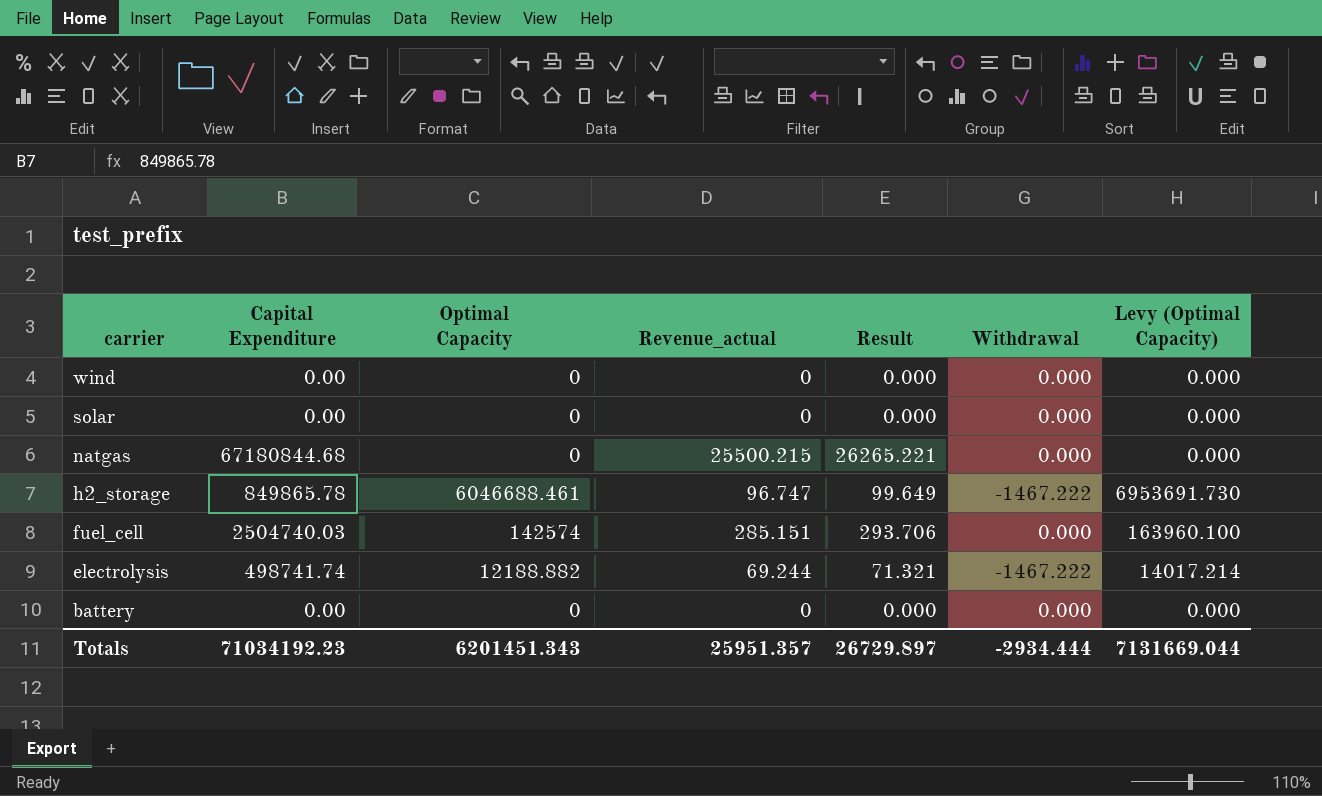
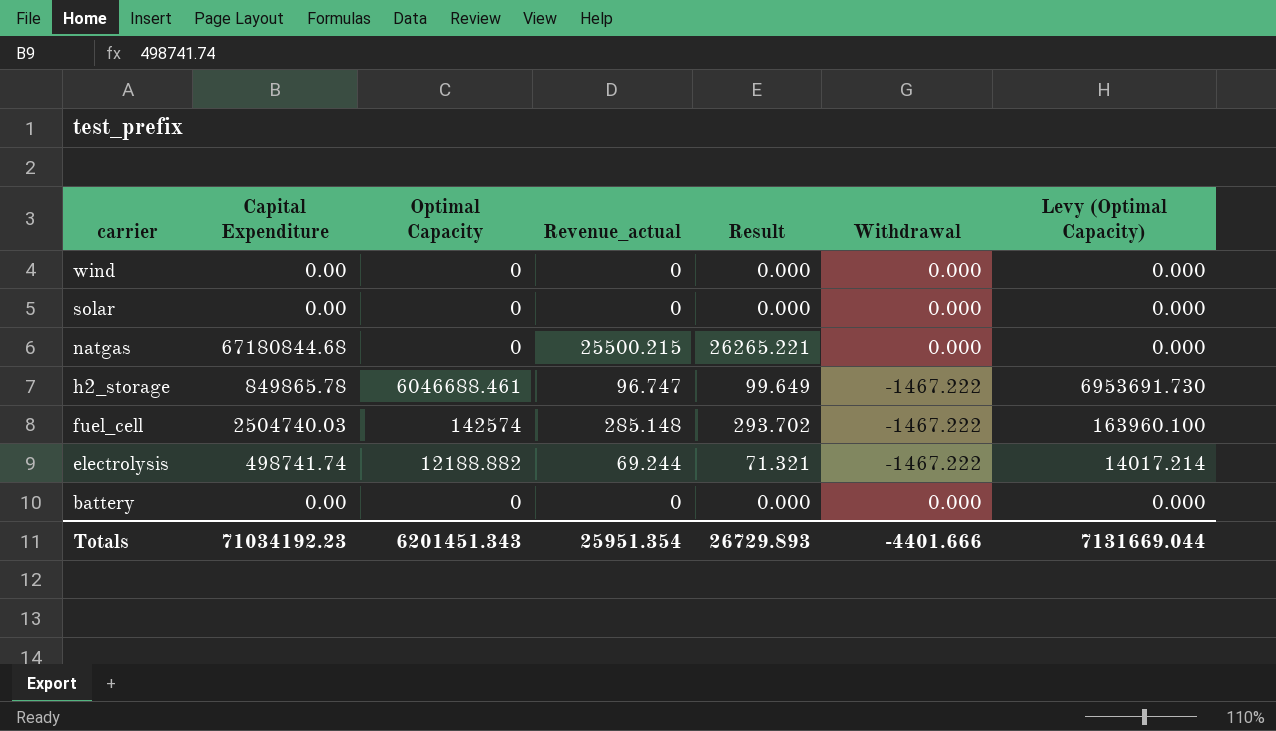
fuel_cell | Revenue_actual: 285.151 -> 285.148
fuel_cell | Result: 293.706 -> 293.702
fuel_cell | Withdrawal: 0.000 -> -1467.222
Totals | Revenue_actual: 25951.357 -> 25951.354
Totals | Result: 26729.897 -> 26729.893
Totals | Withdrawal: -2934.444 -> -4401.666

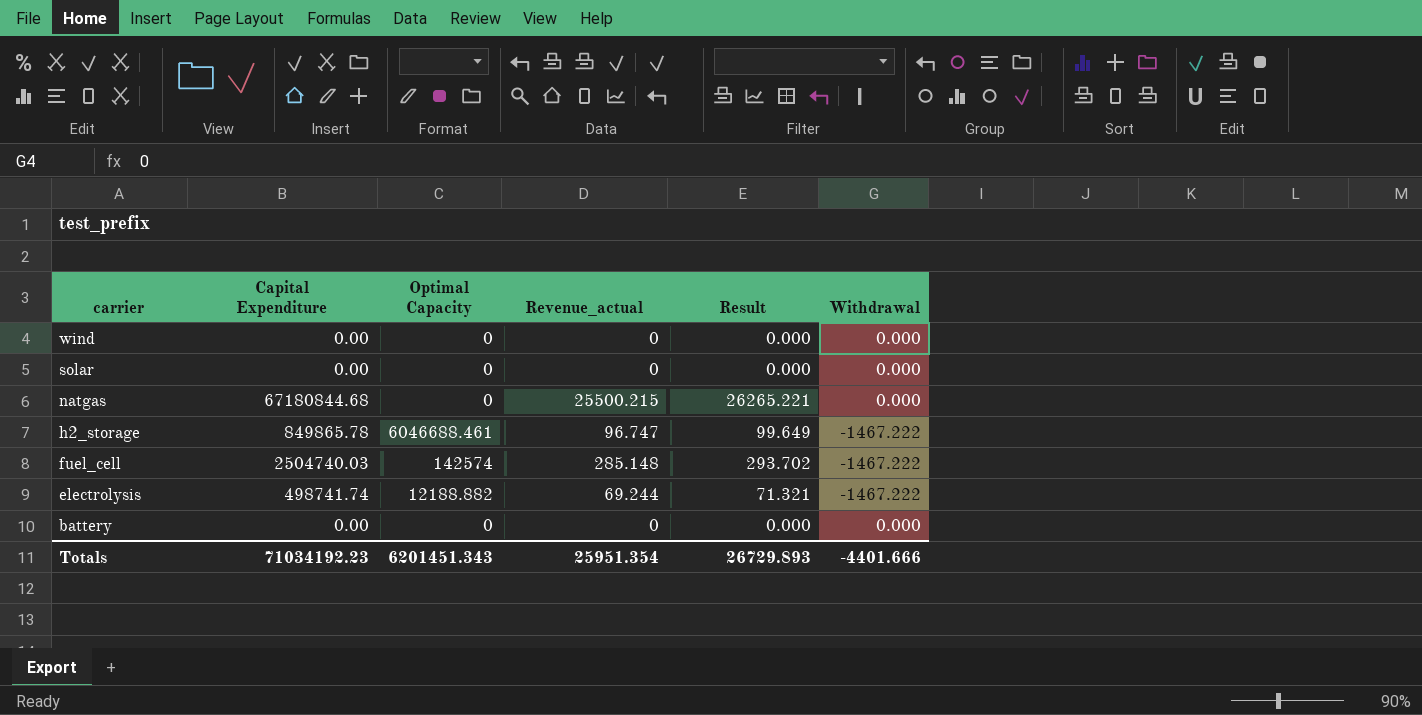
column Levy (Optimal Capacity) | formula: [Optimal Capacity] * 1.15 -> none

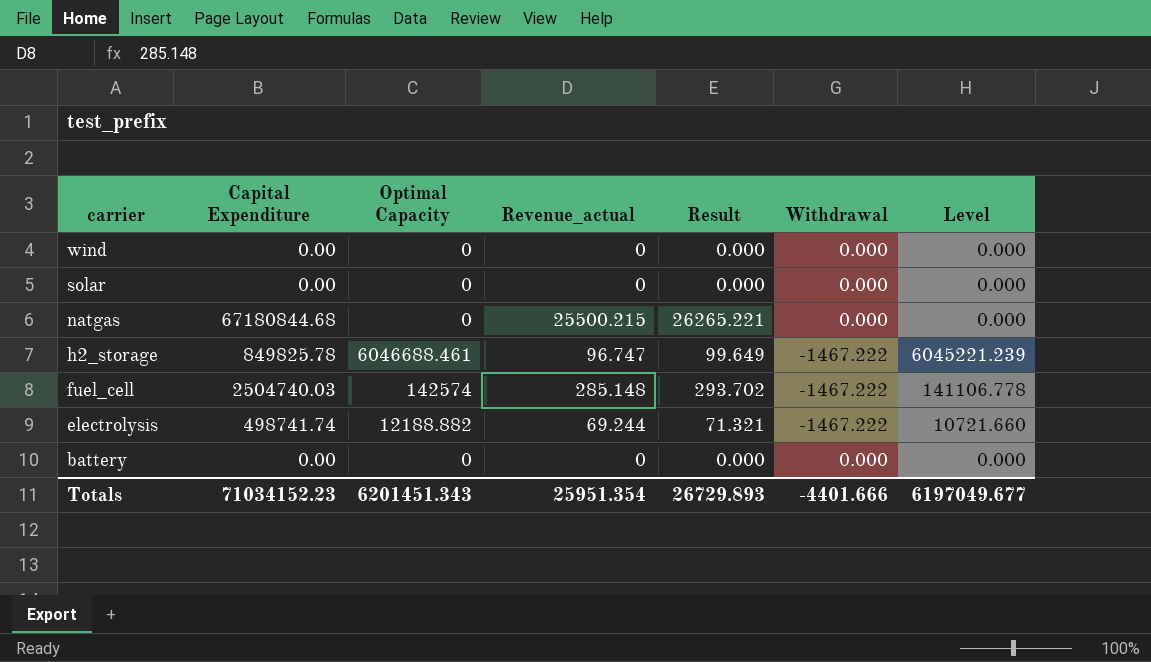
column Level | formula: none -> [Optimal Capacity] + [Withdrawal]
h2_storage | Capital Expenditure: 849865.78 -> 849825.78
Totals | Capital Expenditure: 71034192.23 -> 71034152.23

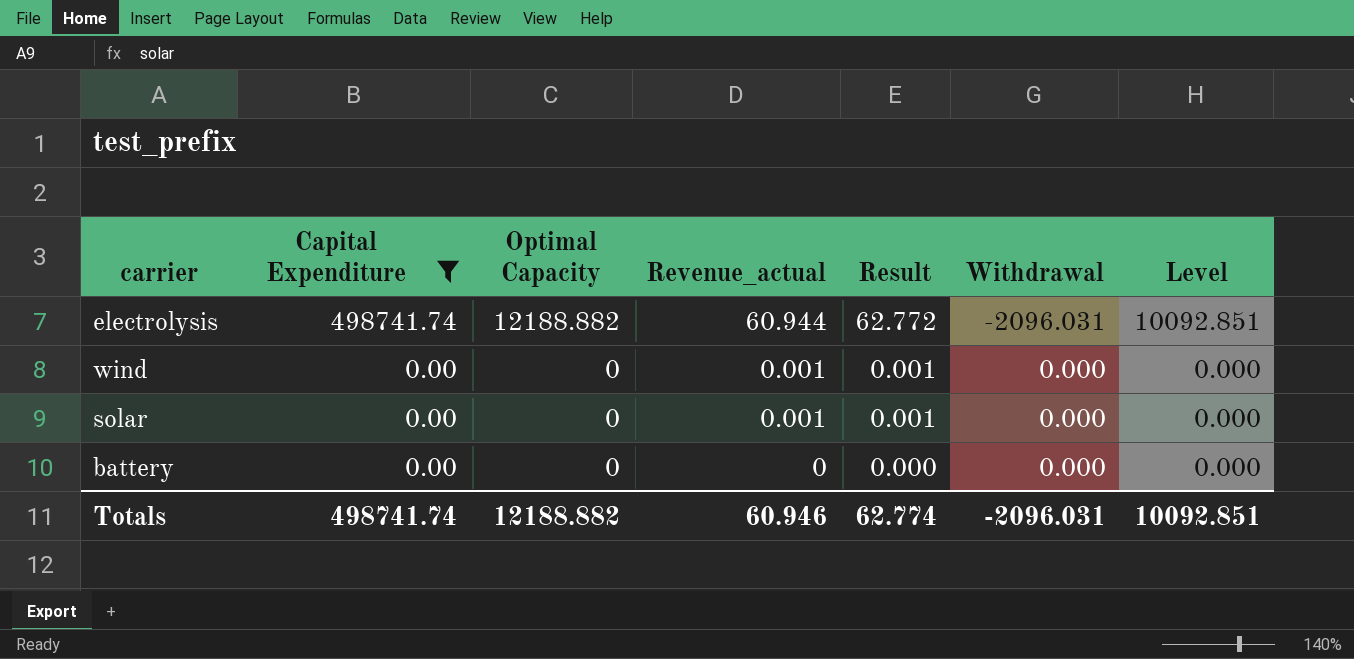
filter: none -> Capital Expenditure <= 498741.74
row order: carrier descending -> Capital Expenditure descending
electrolysis | Revenue_actual: 69.244 -> 60.944
electrolysis | Result: 71.321 -> 62.772
electrolysis | Withdrawal: -1467.222 -> -2096.031
electrolysis | Level: 10721.660 -> 10092.851
wind | Revenue_actual: 0 -> 0.001
wind | Result: 0.000 -> 0.001
solar | Revenue_actual: 0 -> 0.001
solar | Result: 0.000 -> 0.001
Totals | Capital Expenditure: 71034152.23 -> 498741.74
Totals | Optimal Capacity: 6201451.343 -> 12188.882
Totals | Revenue_actual: 25951.354 -> 60.946
Totals | Result: 26729.893 -> 62.774
Totals | Withdrawal: -4401.666 -> -2096.031
Totals | Level: 6197049.677 -> 10092.851

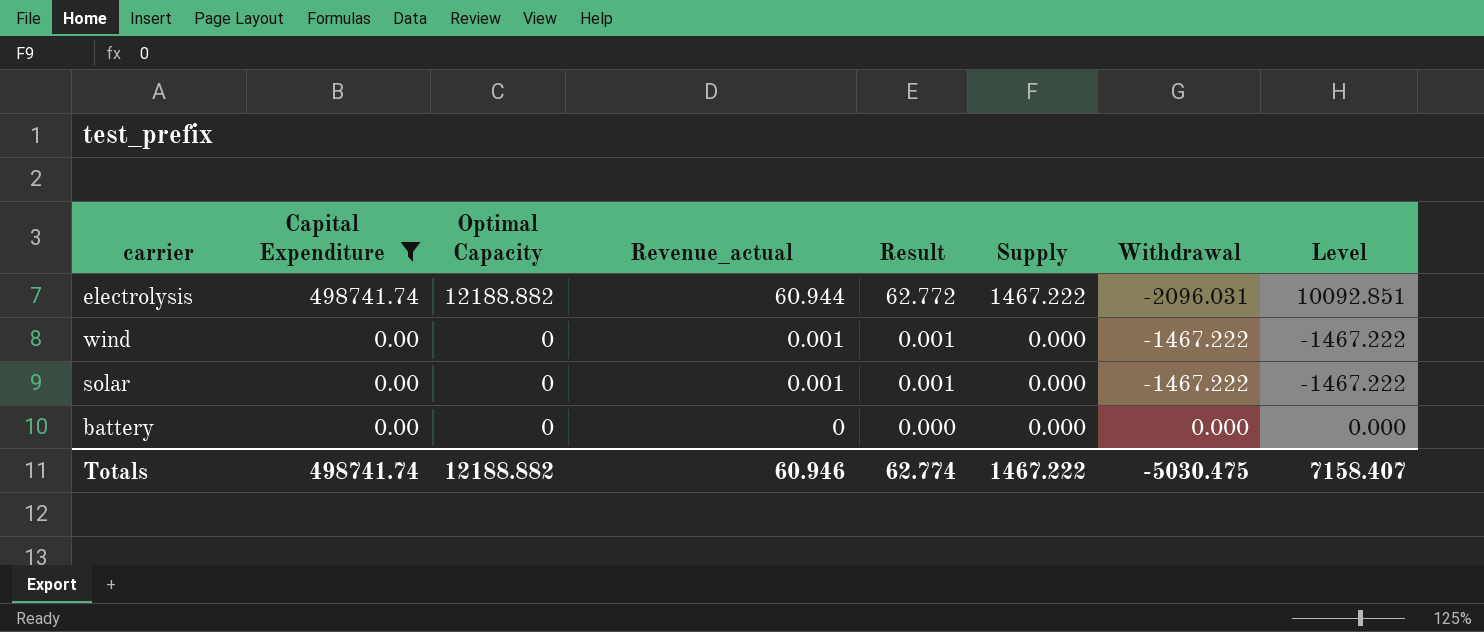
column Supply | position: none -> 6
wind | Withdrawal: 0.000 -> -1467.222
wind | Level: 0.000 -> -1467.222
solar | Withdrawal: 0.000 -> -1467.222
solar | Level: 0.000 -> -1467.222
Totals | Withdrawal: -2096.031 -> -5030.475
Totals | Level: 10092.851 -> 7158.407

